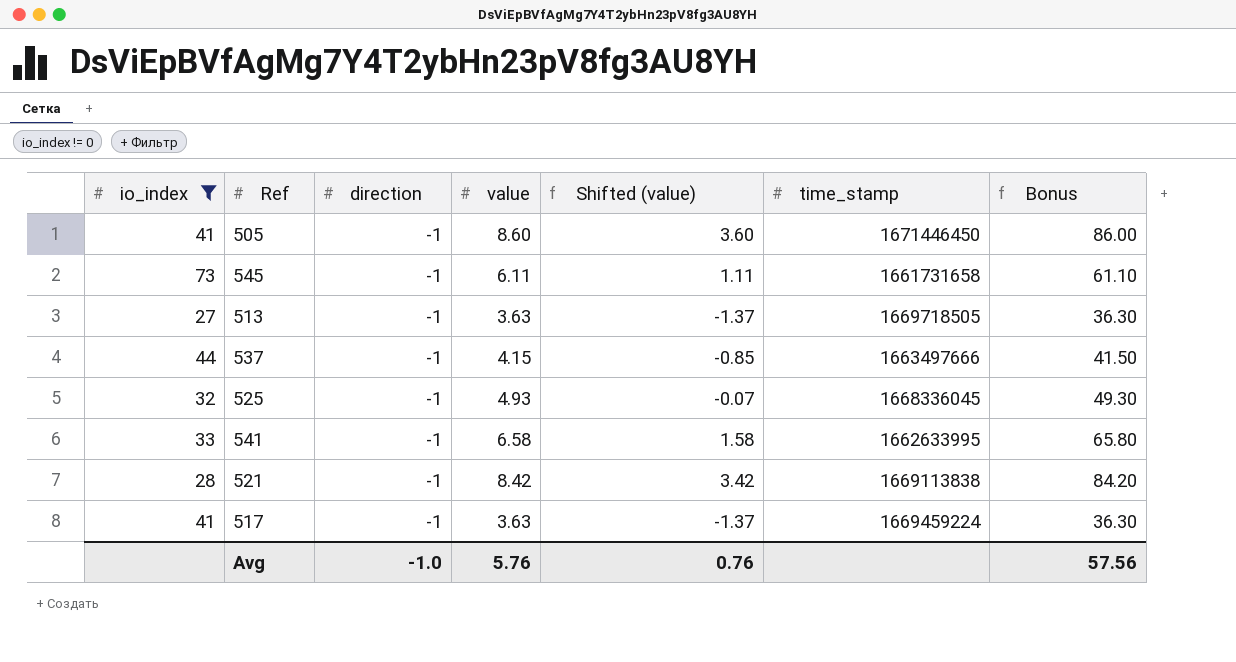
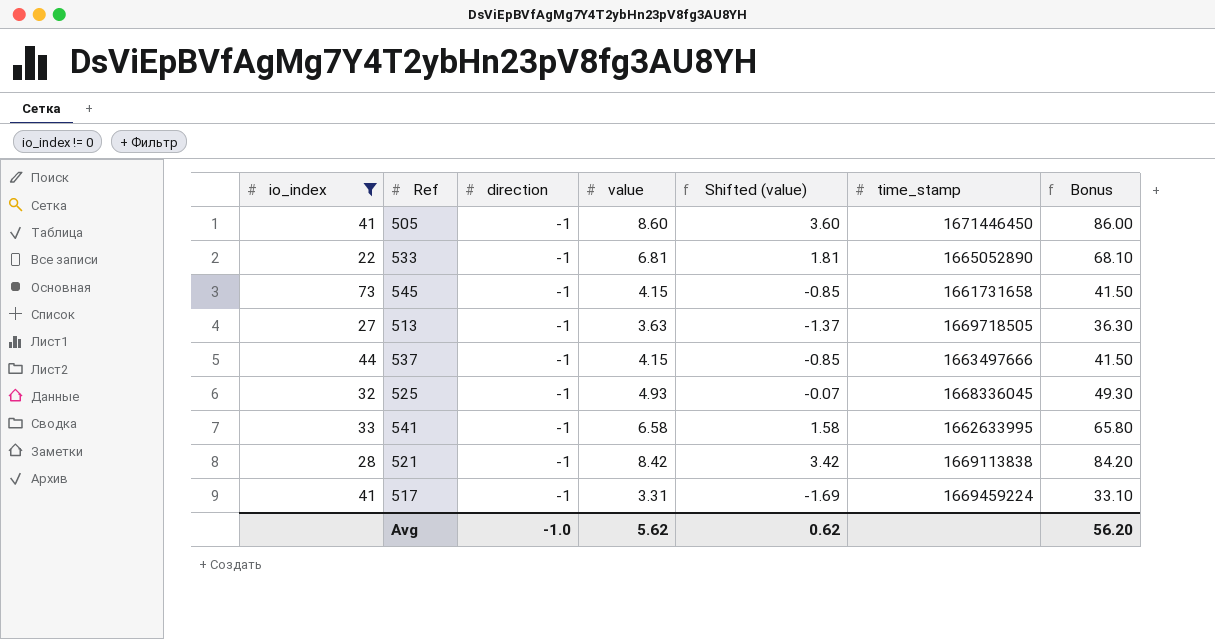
row 533: none -> 22 | -1 | 6.81 | 1.81 | 1665052890 | 68.10
545 | value: 6.11 -> 4.15
545 | Shifted (value): 1.11 -> -0.85
545 | Bonus: 61.10 -> 41.50
517 | value: 3.63 -> 3.31
517 | Shifted (value): -1.37 -> -1.69
517 | Bonus: 36.30 -> 33.10
Avg | value: 5.76 -> 5.62
Avg | Shifted (value): 0.76 -> 0.62
Avg | Bonus: 57.56 -> 56.20

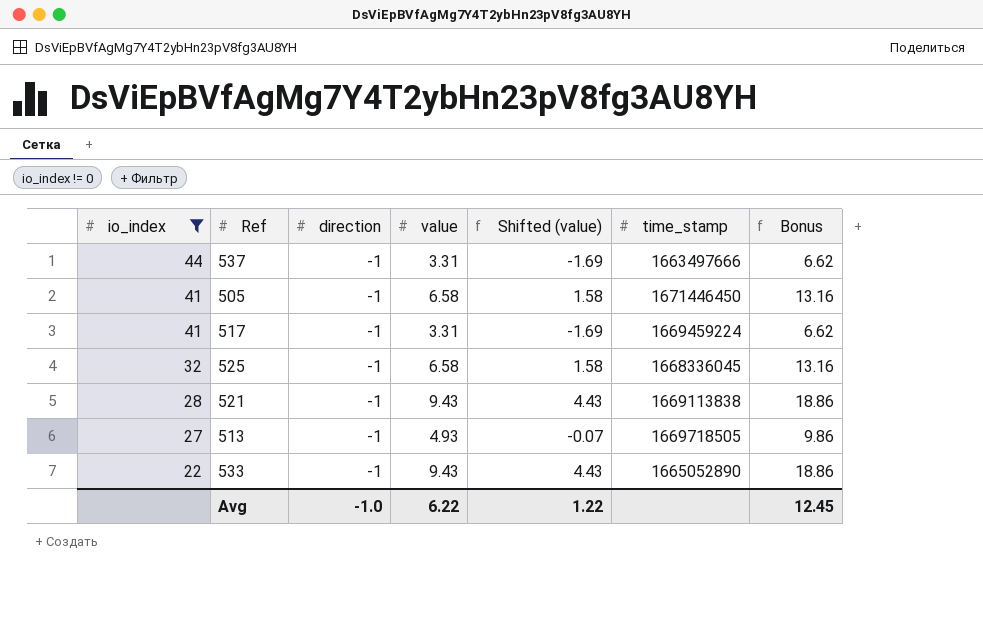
row order: none -> io_index descending
column Bonus | formula: [value] * 10 -> [value] * 2
row 545: 73 | -1 | 4.15 | -0.85 | 1661731658 | 41.50 -> none
row 541: 33 | -1 | 6.58 | 1.58 | 1662633995 | 65.80 -> none
537 | value: 4.15 -> 3.31
537 | Shifted (value): -0.85 -> -1.69
505 | value: 8.60 -> 6.58
505 | Shifted (value): 3.60 -> 1.58
525 | value: 4.93 -> 6.58
525 | Shifted (value): -0.07 -> 1.58
521 | value: 8.42 -> 9.43
521 | Shifted (value): 3.42 -> 4.43
513 | value: 3.63 -> 4.93
513 | Shifted (value): -1.37 -> -0.07
533 | value: 6.81 -> 9.43
533 | Shifted (value): 1.81 -> 4.43
Avg | value: 5.62 -> 6.22
Avg | Shifted (value): 0.62 -> 1.22
Avg | Bonus: 56.20 -> 12.45

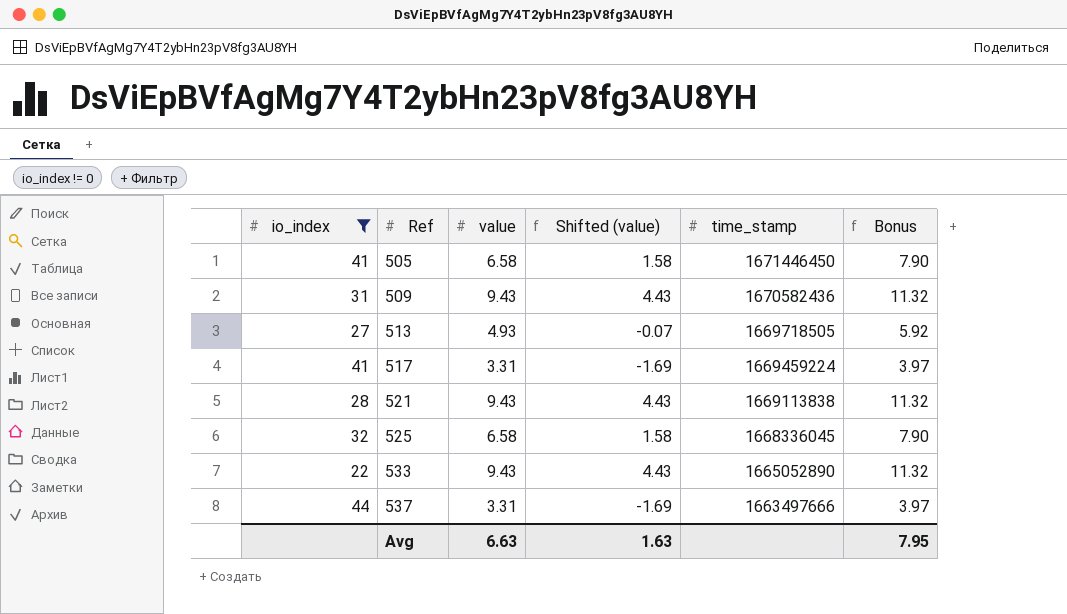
row order: io_index descending -> Ref ascending
column direction | position: 3 -> none
column Bonus | formula: [value] * 2 -> [value] * 1.2
row 509: none -> 31 | 9.43 | 4.43 | 1670582436 | 11.32
Avg | value: 6.22 -> 6.63
Avg | Shifted (value): 1.22 -> 1.63
Avg | Bonus: 12.45 -> 7.95

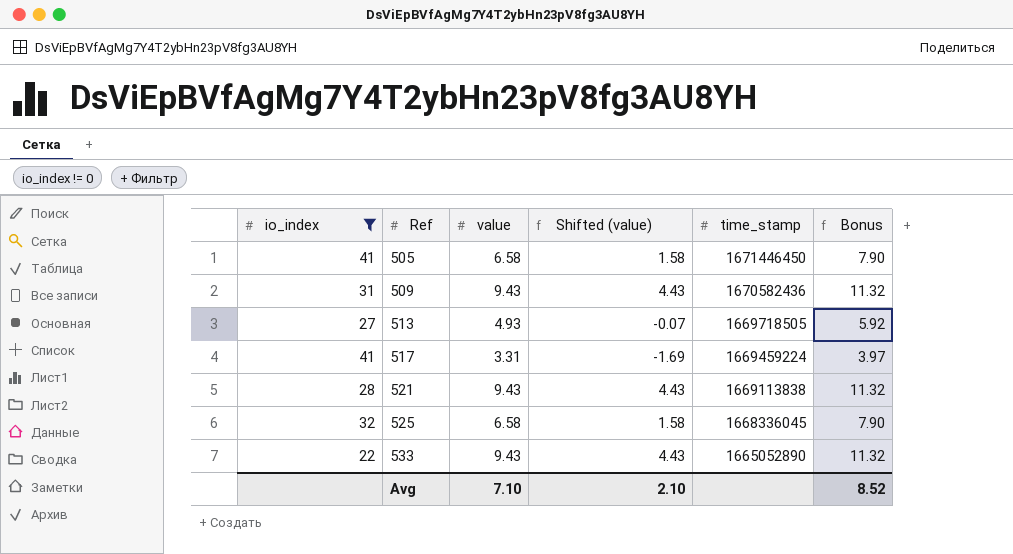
row 537: 44 | 3.31 | -1.69 | 1663497666 | 3.97 -> none
Avg | value: 6.63 -> 7.10
Avg | Shifted (value): 1.63 -> 2.10
Avg | Bonus: 7.95 -> 8.52

